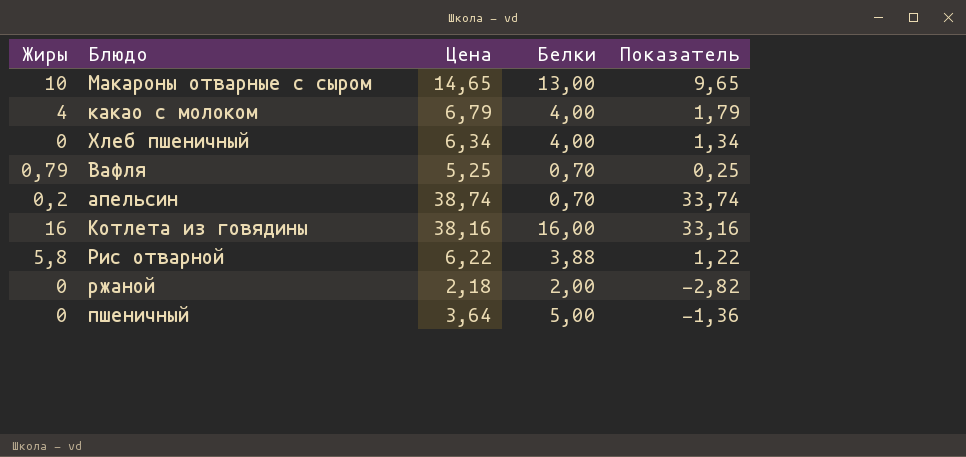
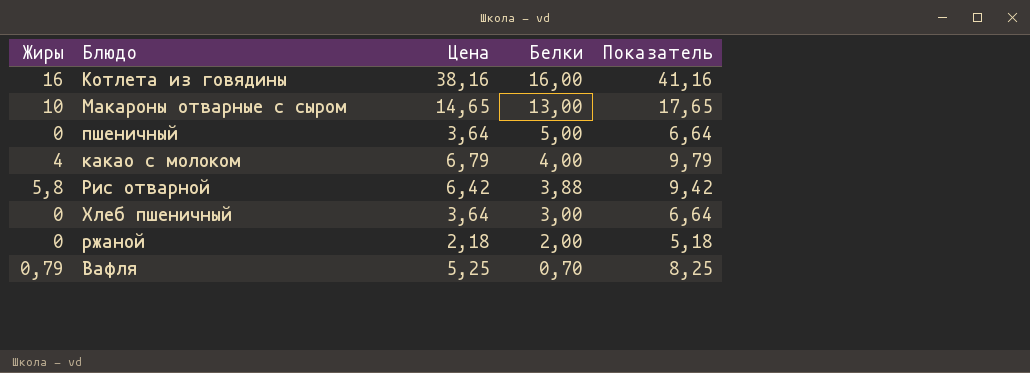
row order: none -> Белки descending
column Показатель | formula: [Цена] - 5 -> [Цена] + 3
row апельсин: 0,2 | 38,74 | 0,70 | 33,74 -> none
Рис отварной | Цена: 6,22 -> 6,42
Хлеб пшеничный | Цена: 6,34 -> 3,64
Хлеб пшеничный | Белки: 4,00 -> 3,00

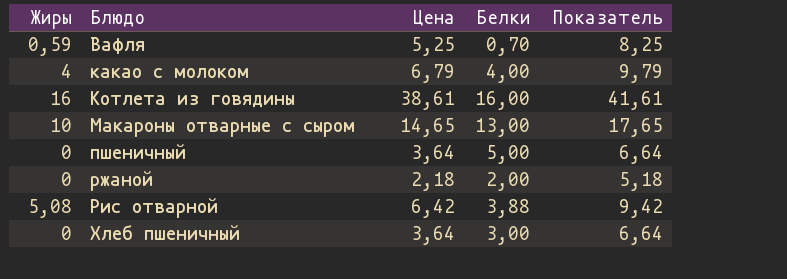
row order: Белки descending -> Блюдо ascending
Вафля | Жиры: 0,79 -> 0,59
Котлета из говядины | Цена: 38,16 -> 38,61
Котлета из говядины | Показатель: 41,16 -> 41,61
Рис отварной | Жиры: 5,8 -> 5,08

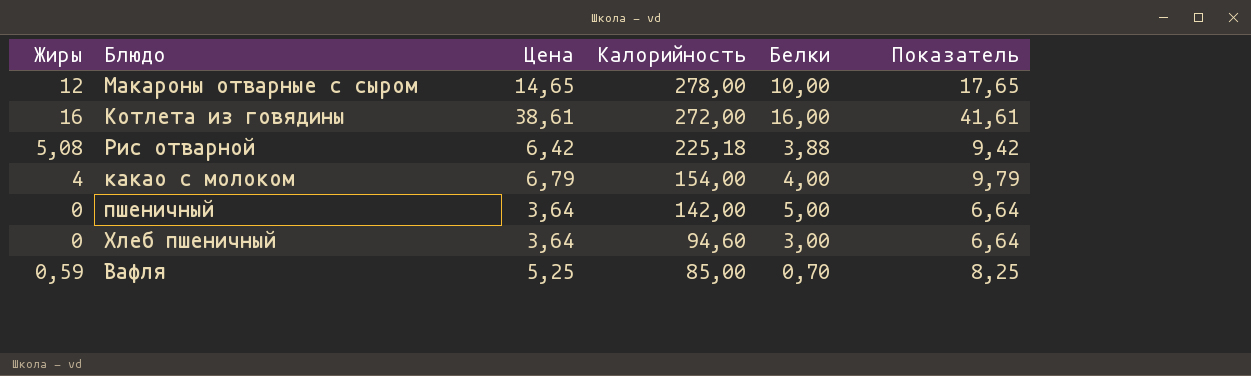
row order: Блюдо ascending -> Калорийность descending
column Калорийность | position: none -> 4
row ржаной: 0 | 2,18 | 2,00 | 5,18 -> none
Макароны отварные с сыром | Жиры: 10 -> 12
Макароны отварные с сыром | Белки: 13,00 -> 10,00

